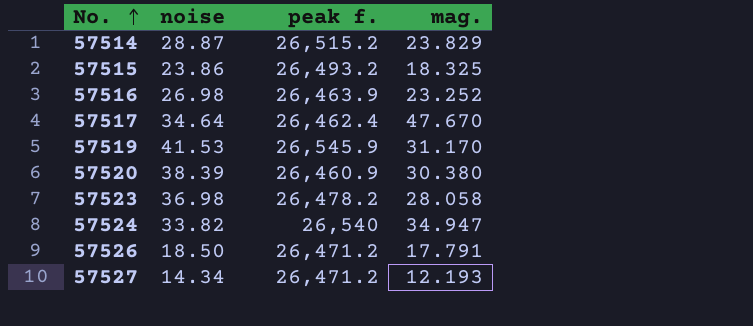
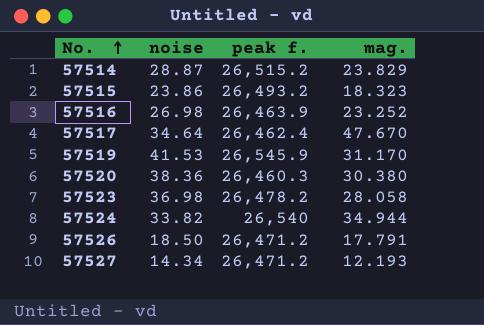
57515 | mag.: 18.325 -> 18.323
57520 | noise: 38.39 -> 38.36
57520 | peak f.: 26,460.9 -> 26,460.3
57524 | mag.: 34.947 -> 34.944

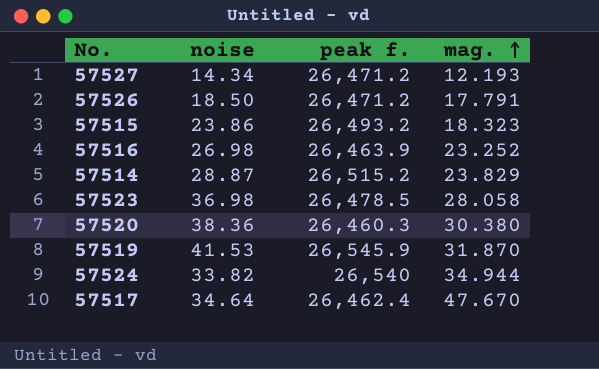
row order: No. ascending -> mag. ascending
57523 | peak f.: 26,478.2 -> 26,478.5
57519 | mag.: 31.170 -> 31.870

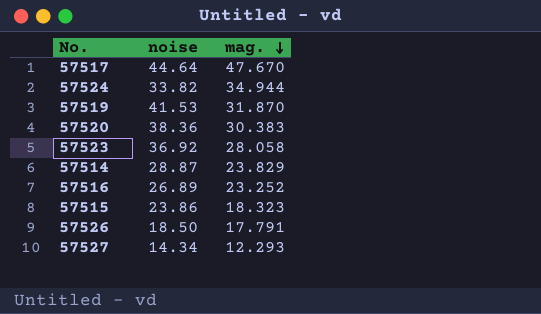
row order: mag. ascending -> mag. descending
column peak f. | position: 3 -> none
57517 | noise: 34.64 -> 44.64
57520 | mag.: 30.380 -> 30.383
57523 | noise: 36.98 -> 36.92
57516 | noise: 26.98 -> 26.89
57527 | mag.: 12.193 -> 12.293

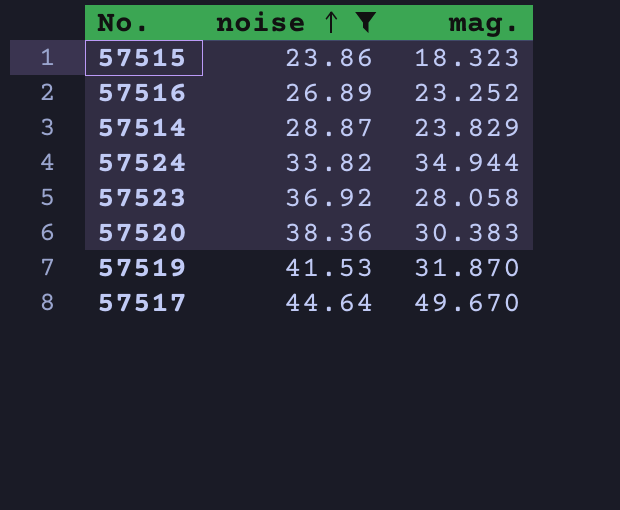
filter: none -> noise >= 23.86
row order: mag. descending -> noise ascending
57517 | mag.: 47.670 -> 49.670

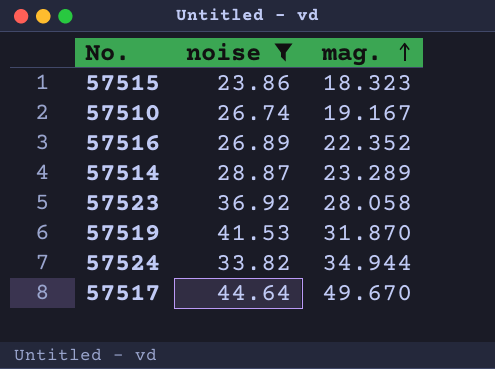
row order: noise ascending -> mag. ascending
row 57520: 38.36 | 30.383 -> none
row 57510: none -> 26.74 | 19.167
57516 | mag.: 23.252 -> 22.352
57514 | mag.: 23.829 -> 23.289

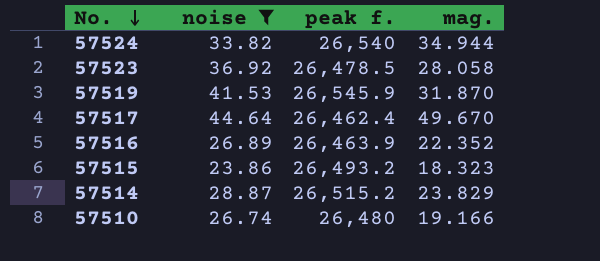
row order: mag. ascending -> No. descending
column peak f. | position: none -> 3
57514 | mag.: 23.289 -> 23.829
57510 | mag.: 19.167 -> 19.166

